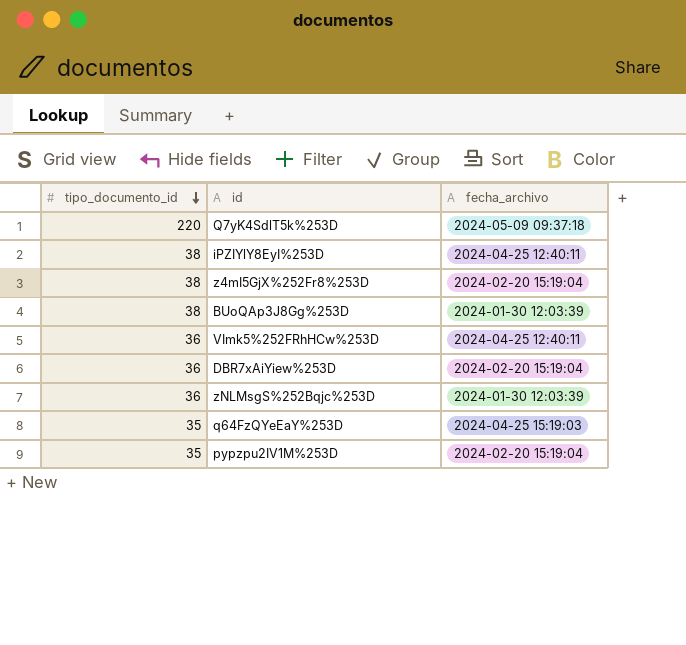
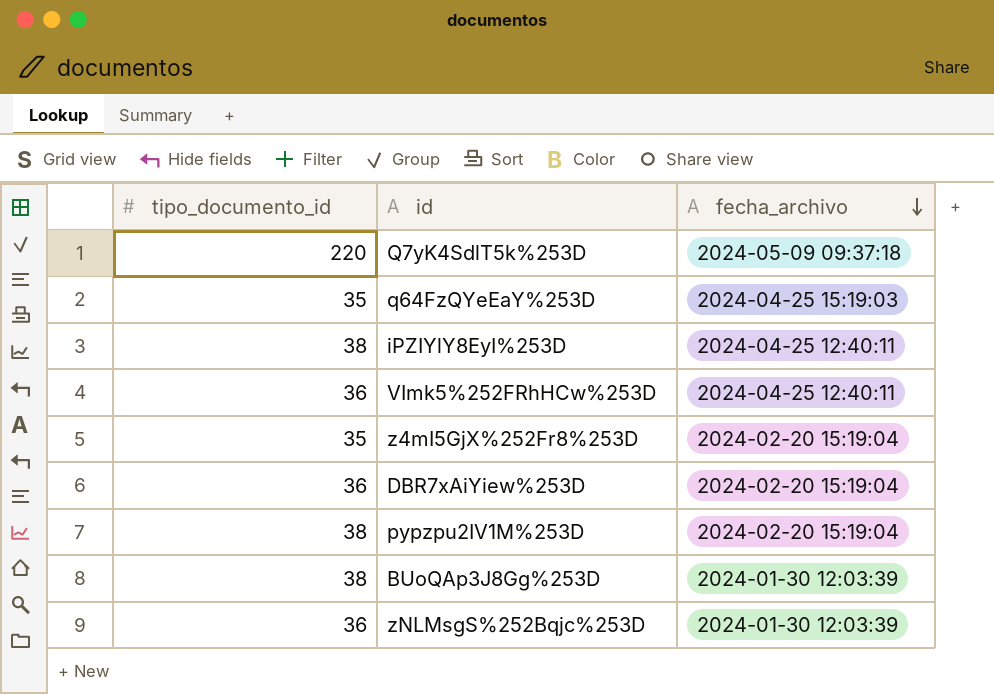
row order: tipo_documento_id descending -> fecha_archivo descending
z4mI5GjX%252Fr8%253D | tipo_documento_id: 38 -> 35
pypzpu2IV1M%253D | tipo_documento_id: 35 -> 38

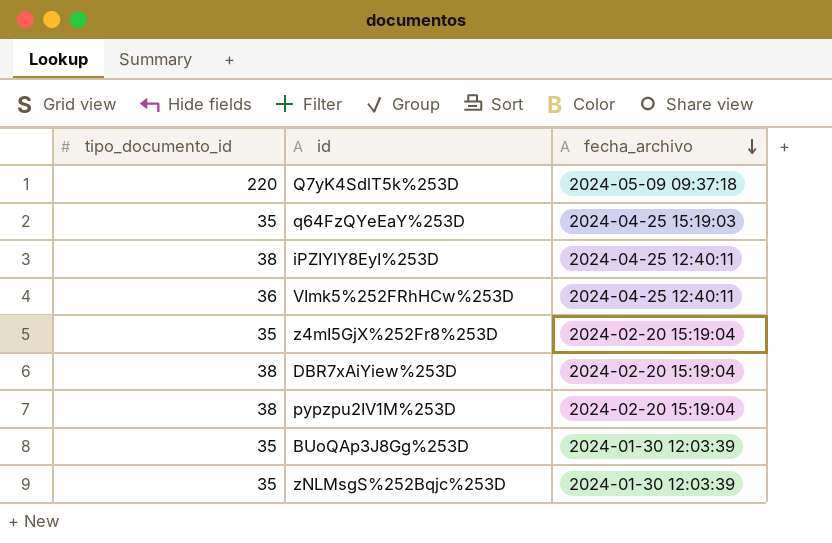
DBR7xAiYiew%253D | tipo_documento_id: 36 -> 38
BUoQAp3J8Gg%253D | tipo_documento_id: 38 -> 35
zNLMsgS%252Bqjc%253D | tipo_documento_id: 36 -> 35

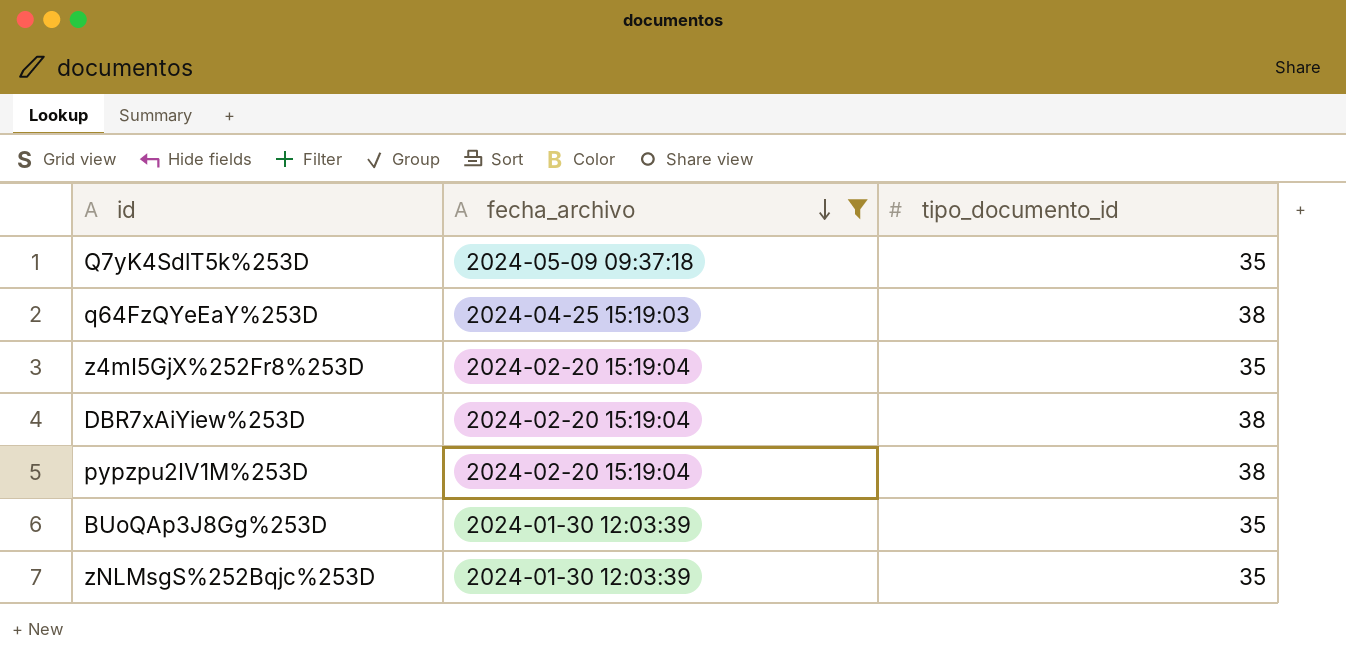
filter: none -> fecha_archivo != 2024-04-25 12:40:11
column tipo_documento_id | position: 1 -> 3
Q7yK4SdlT5k%253D | tipo_documento_id: 220 -> 35
q64FzQYeEaY%253D | tipo_documento_id: 35 -> 38

